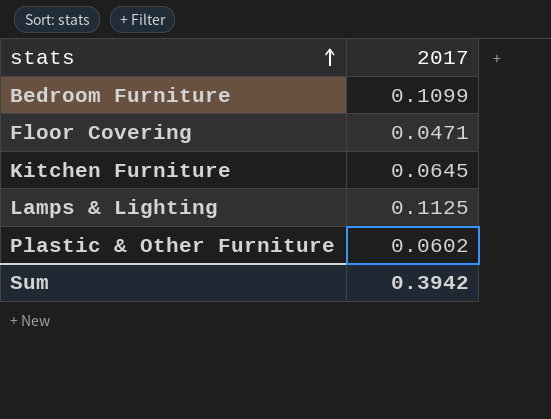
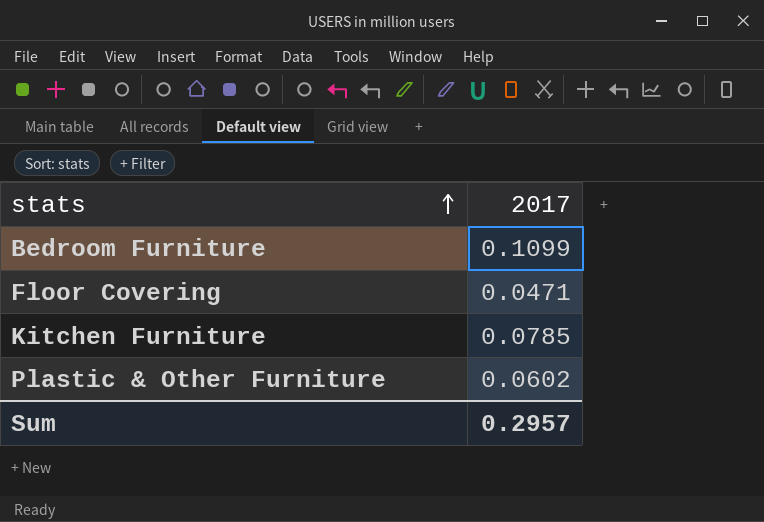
row Lamps & Lighting: 0.1125 -> none
Kitchen Furniture | 2017: 0.0645 -> 0.0785
Sum | 2017: 0.3942 -> 0.2957

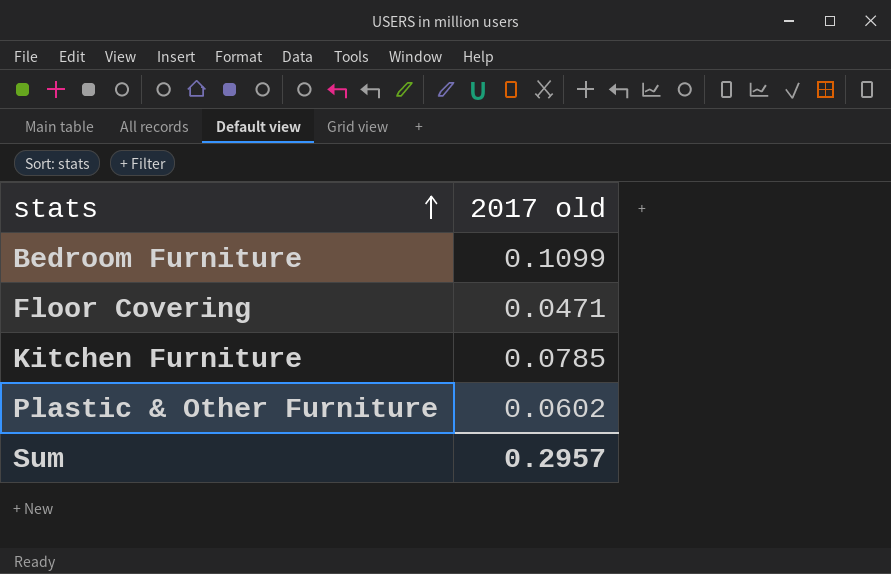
column name: 2017 -> 2017 old

